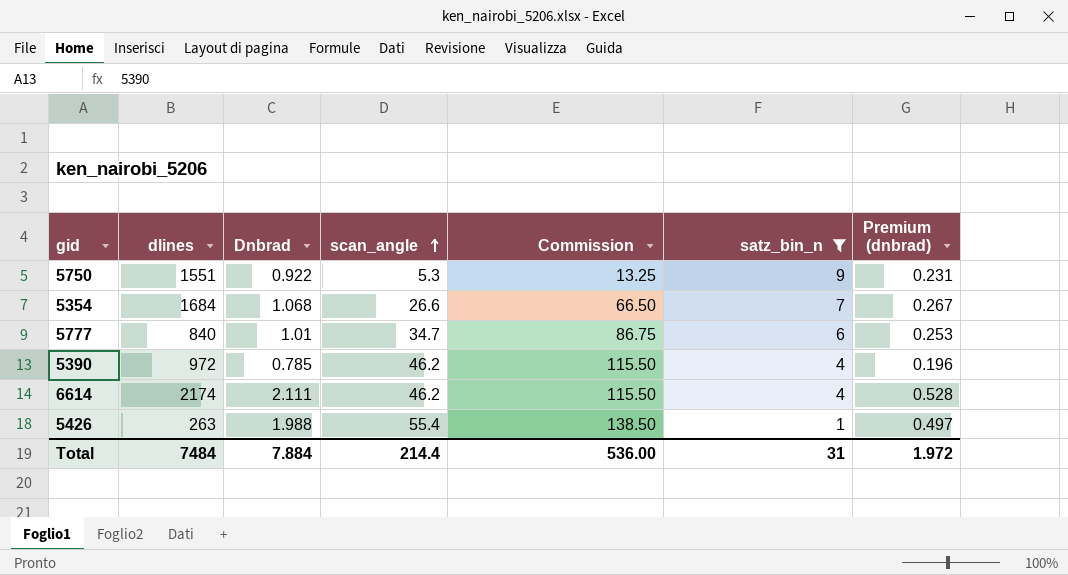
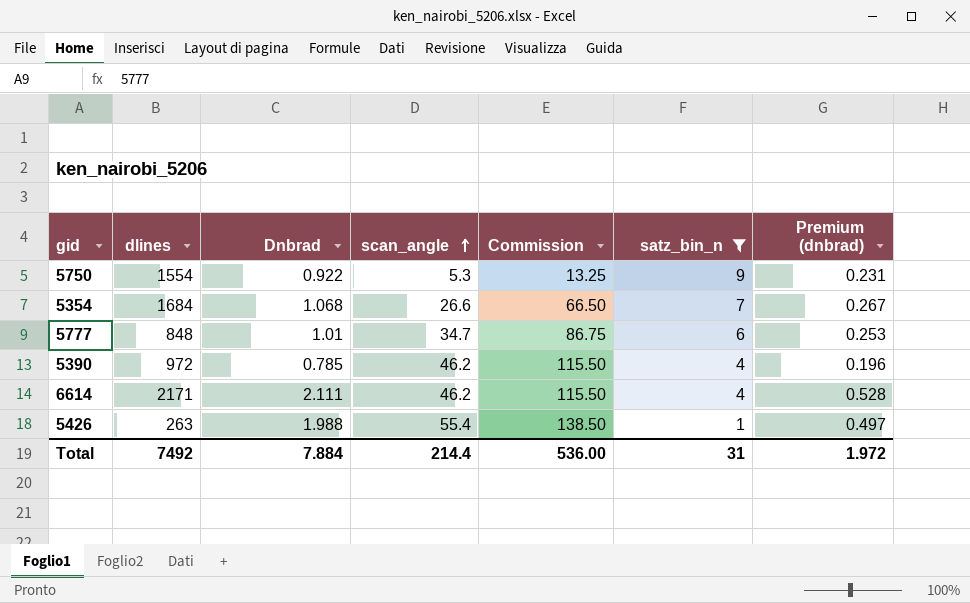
5750 | dlines: 1551 -> 1554
5777 | dlines: 840 -> 848
6614 | dlines: 2174 -> 2171
Total | dlines: 7484 -> 7492

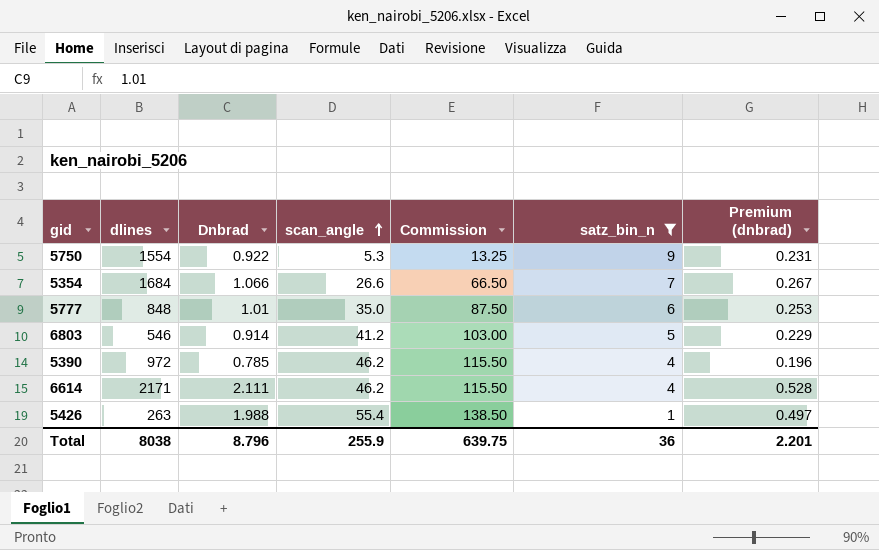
5354 | Dnbrad: 1.068 -> 1.066
5777 | scan_angle: 34.7 -> 35.0
5777 | Commission: 86.75 -> 87.50
row 6803: none -> 546 | 0.914 | 41.2 | 103.00 | 5 | 0.229
Total | dlines: 7492 -> 8038
Total | Dnbrad: 7.884 -> 8.796
Total | scan_angle: 214.4 -> 255.9
Total | Commission: 536.00 -> 639.75
Total | satz_bin_n: 31 -> 36
Total | Premium (dnbrad): 1.972 -> 2.201

